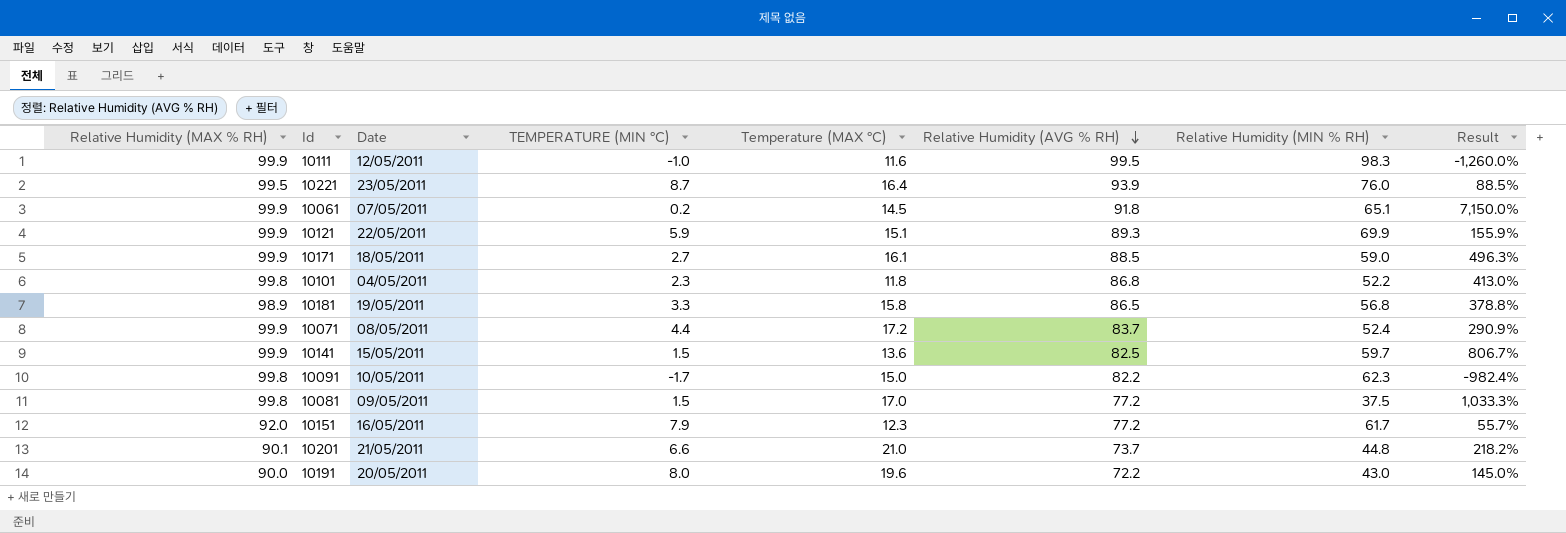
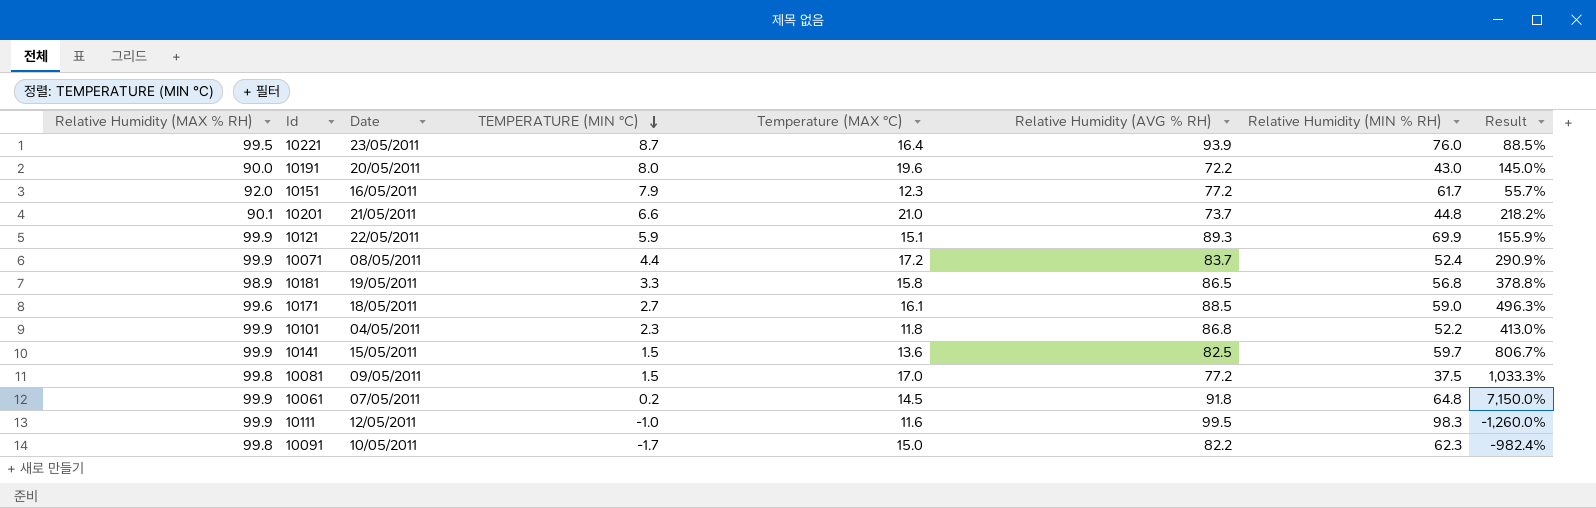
row order: Relative Humidity (AVG % RH) descending -> TEMPERATURE (MIN °C) descending
10171 | Relative Humidity (MAX % RH): 99.9 -> 99.6
10101 | Relative Humidity (MAX % RH): 99.8 -> 99.9
10061 | Relative Humidity (MIN % RH): 65.1 -> 64.8

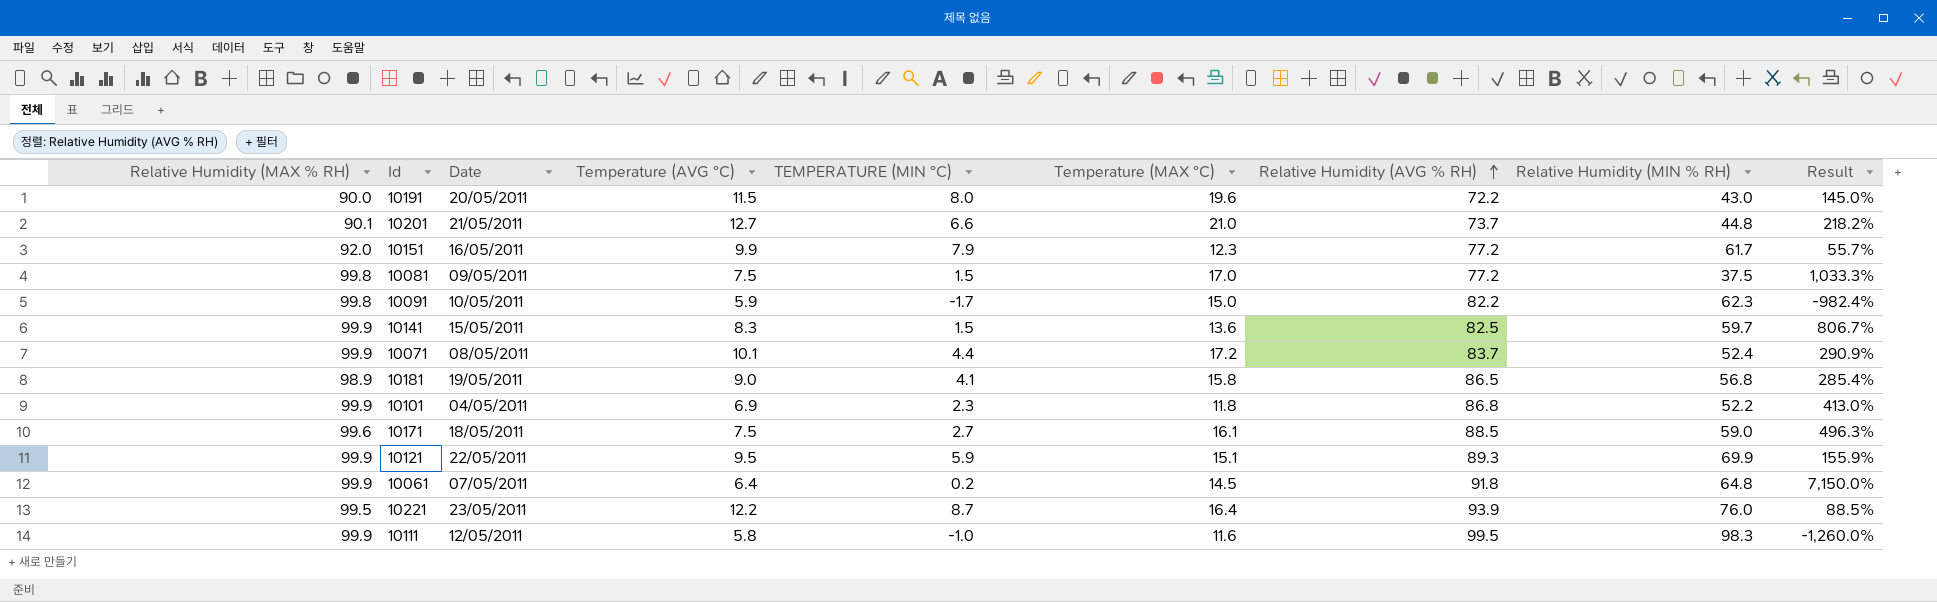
row order: TEMPERATURE (MIN °C) descending -> Relative Humidity (AVG % RH) ascending
column Temperature (AVG °C) | position: none -> 4
10181 | TEMPERATURE (MIN °C): 3.3 -> 4.1
10181 | Result: 378.8% -> 285.4%

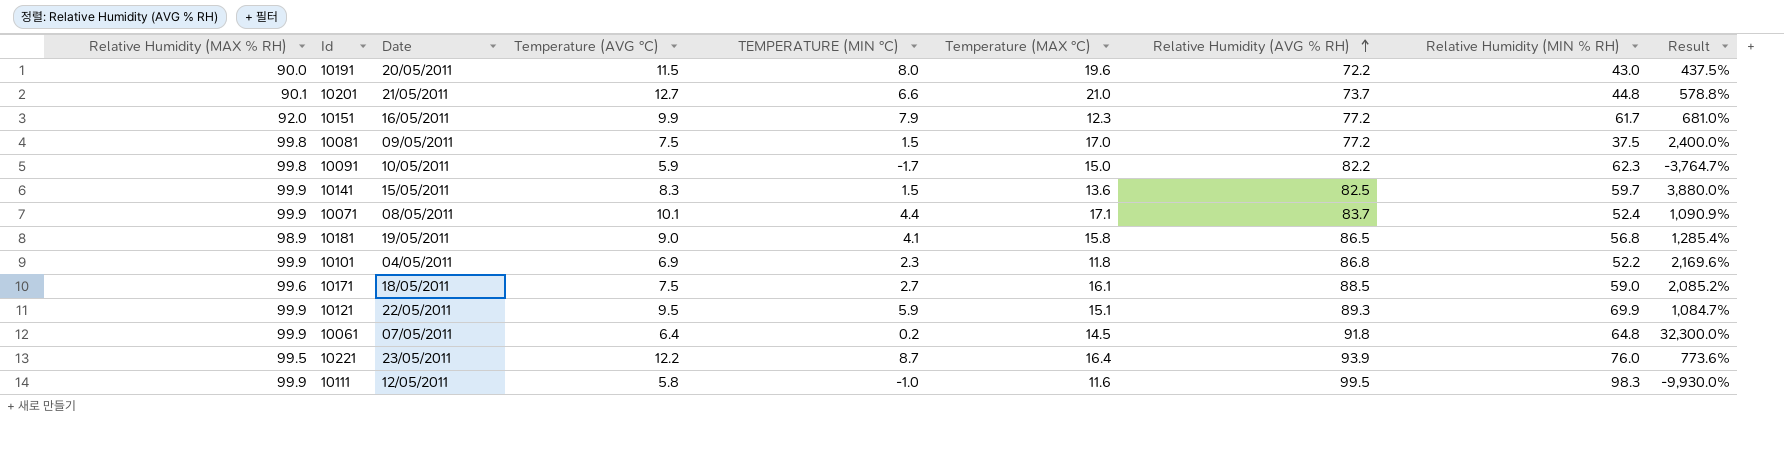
column Result | formula: ([Temperature (MAX °C)] - [TEMPERATURE (MIN °C)]) / [TEMPERATURE (MIN °C)] -> ([Relative Humidity (MIN % RH)] - [TEMPERATURE (MIN °C)]) / [TEMPERATURE (MIN °C)]
10071 | Temperature (MAX °C): 17.2 -> 17.1

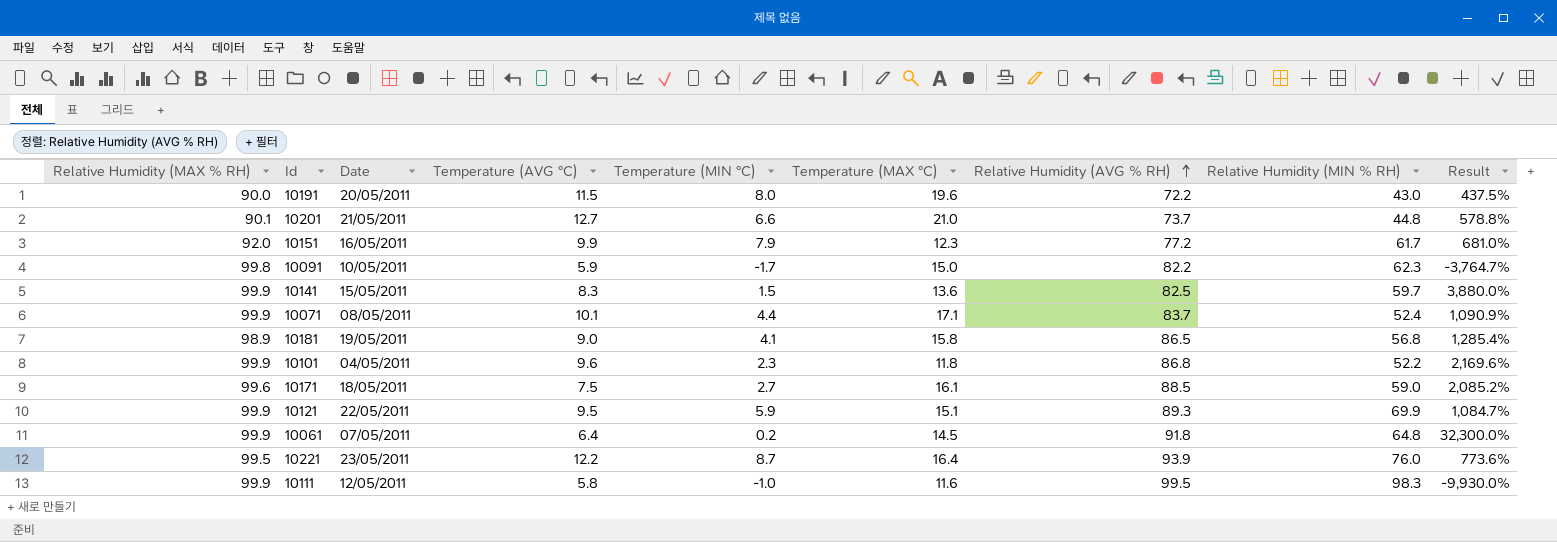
column name: TEMPERATURE (MIN °C) -> Temperature (MIN °C)
row 10081: 99.8 | 09/05/2011 | 7.5 | 1.5 | 17.0 | 77.2 | 37.5 | 2,400.0% -> none
10101 | Temperature (AVG °C): 6.9 -> 9.6

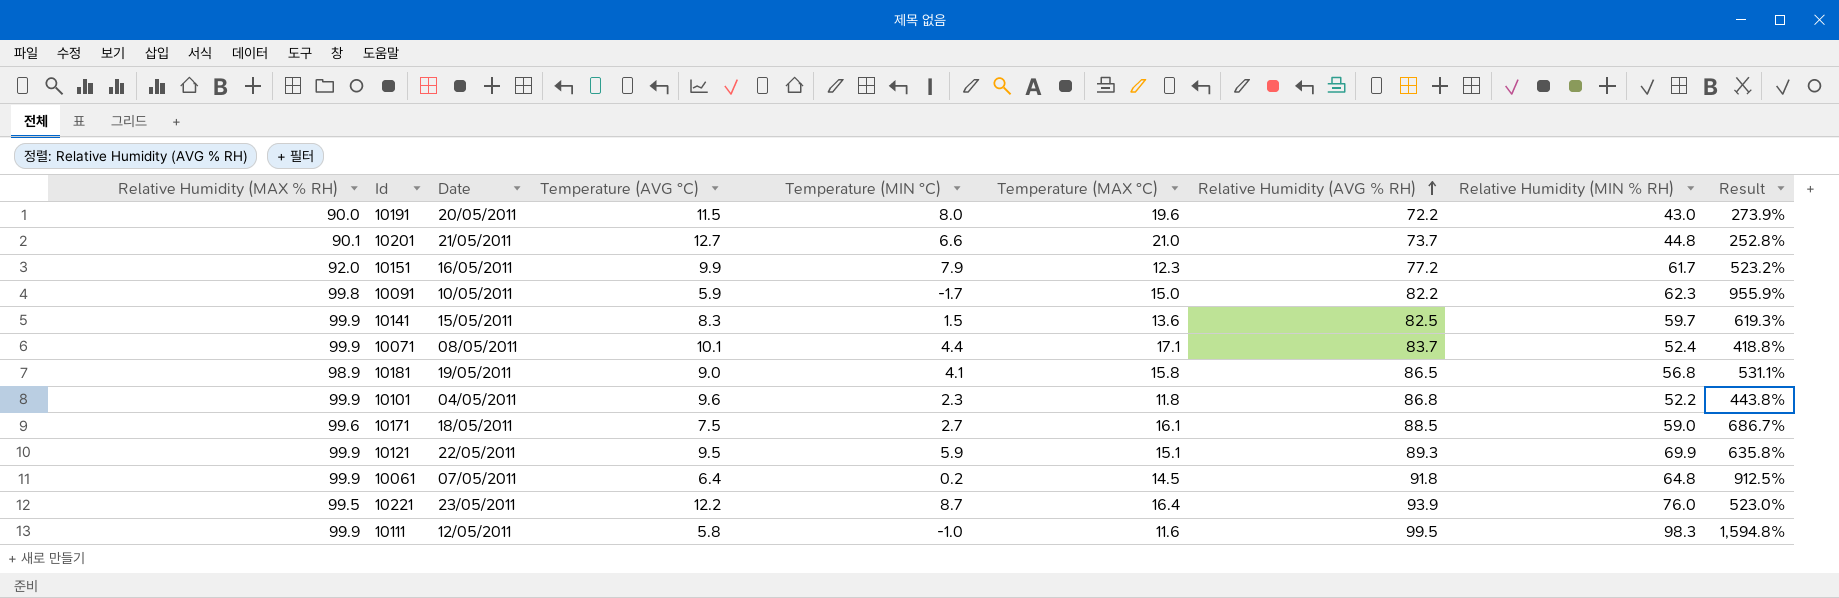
column Result | formula: ([Relative Humidity (MIN % RH)] - [Temperature (MIN °C)]) / [Temperature (MIN °C)] -> ([Relative Humidity (MIN % RH)] - [Temperature (AVG °C)]) / [Temperature (AVG °C)]

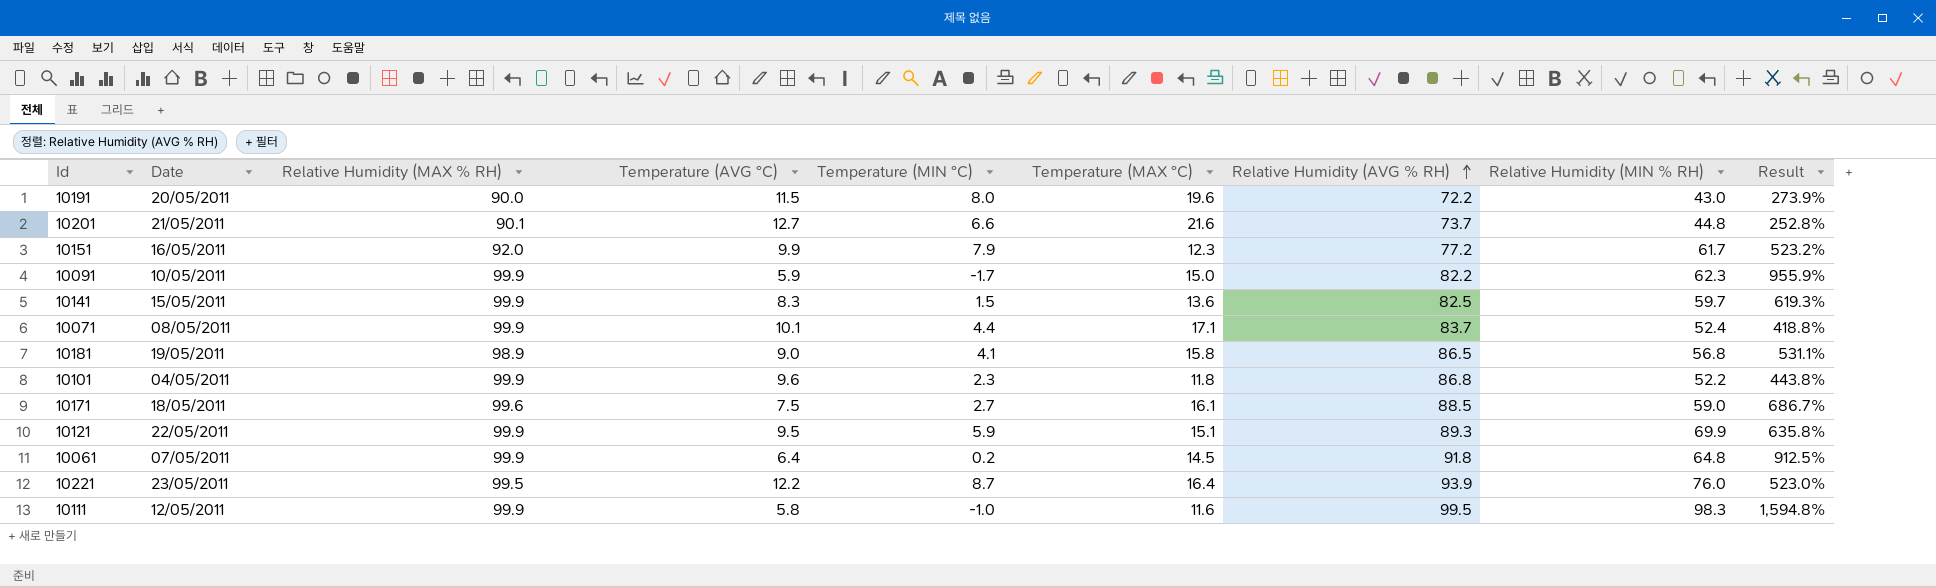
column Relative Humidity (MAX % RH) | position: 1 -> 3
10201 | Temperature (MAX °C): 21.0 -> 21.6
10091 | Relative Humidity (MAX % RH): 99.8 -> 99.9

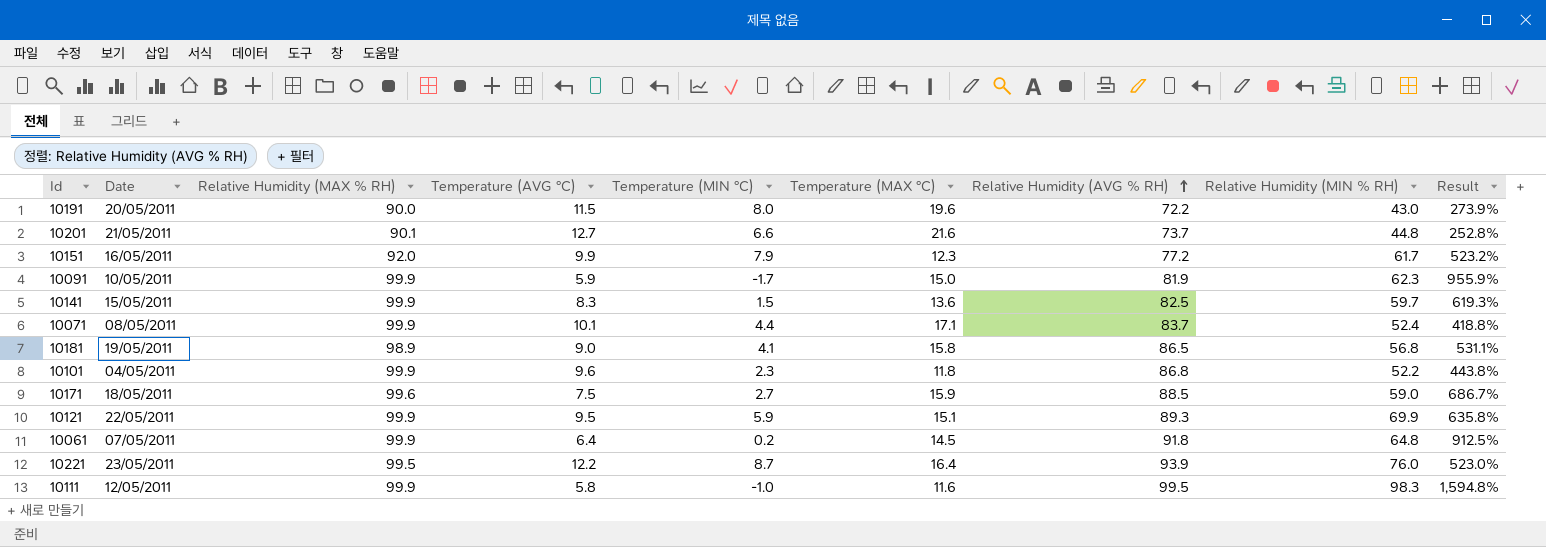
10091 | Relative Humidity (AVG % RH): 82.2 -> 81.9
10171 | Temperature (MAX °C): 16.1 -> 15.9

